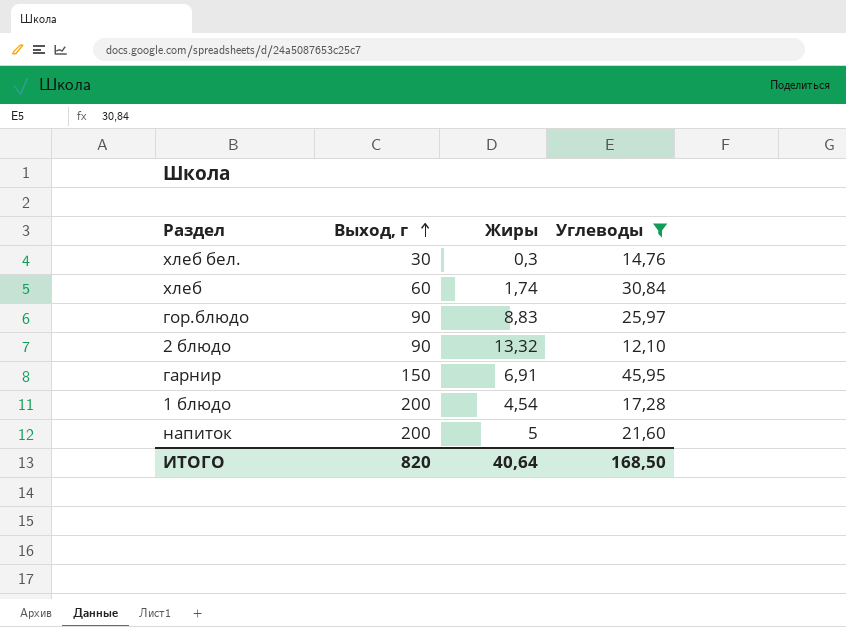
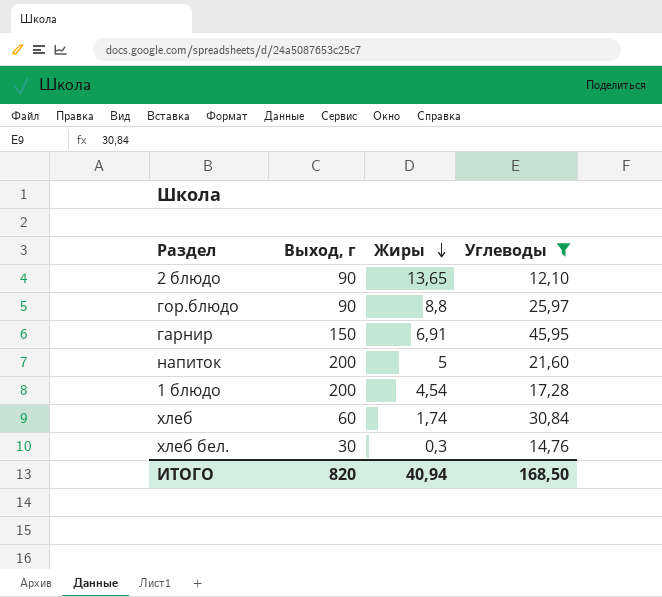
row order: Выход, г ascending -> Жиры descending
2 блюдо | Жиры: 13,32 -> 13,65
гор.блюдо | Жиры: 8,83 -> 8,8
ИТОГО | Жиры: 40,64 -> 40,94

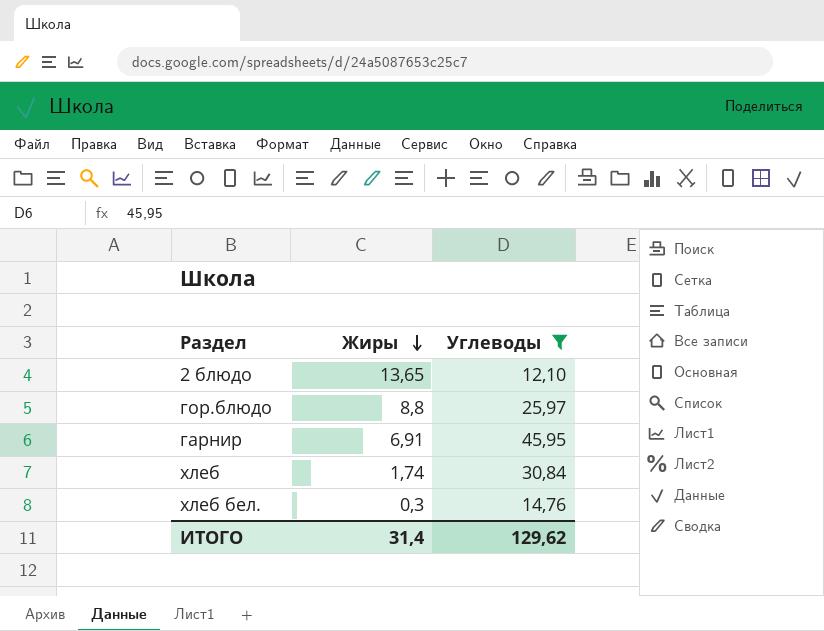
column Выход, г | position: 2 -> none
row напиток: 200 | 5 | 21,60 -> none
row 1 блюдо: 200 | 4,54 | 17,28 -> none
ИТОГО | Жиры: 40,94 -> 31,4
ИТОГО | Углеводы: 168,50 -> 129,62

